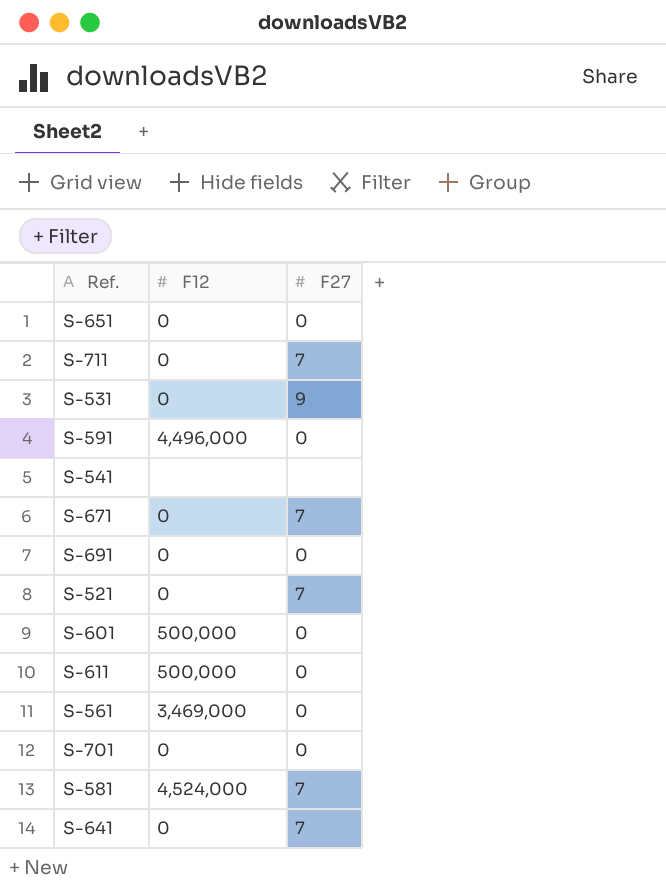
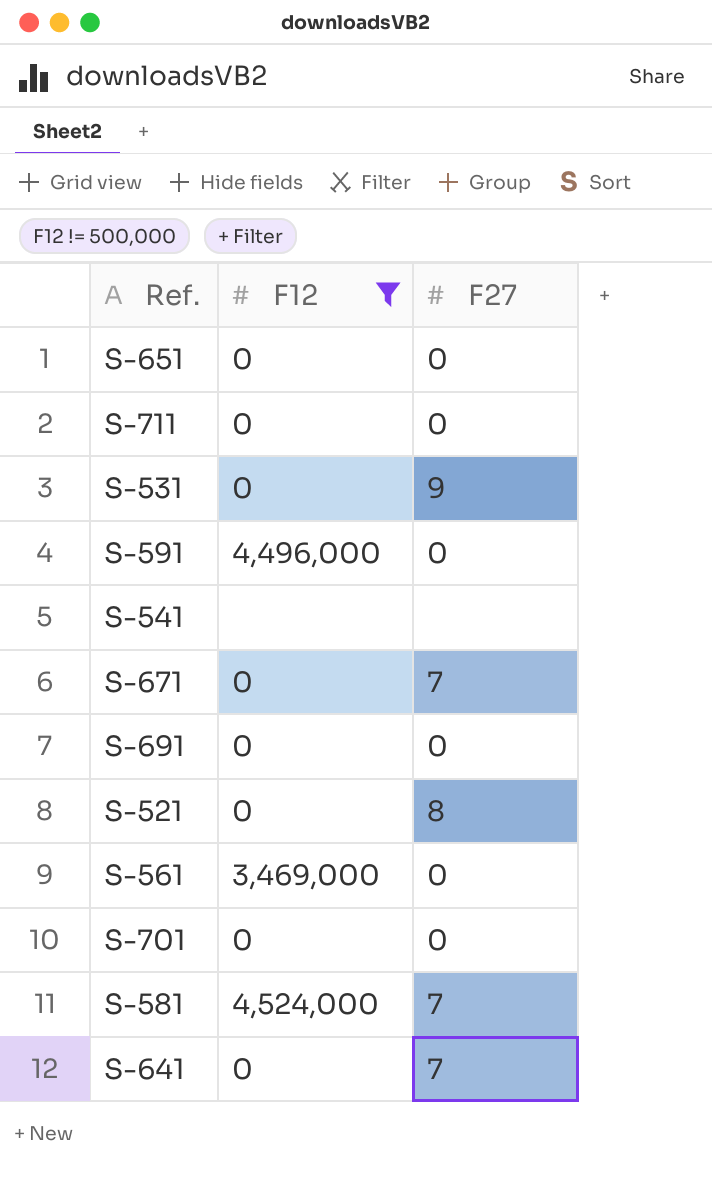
filter: none -> F12 != 500,000
S-711 | F27: 7 -> 0
S-521 | F27: 7 -> 8

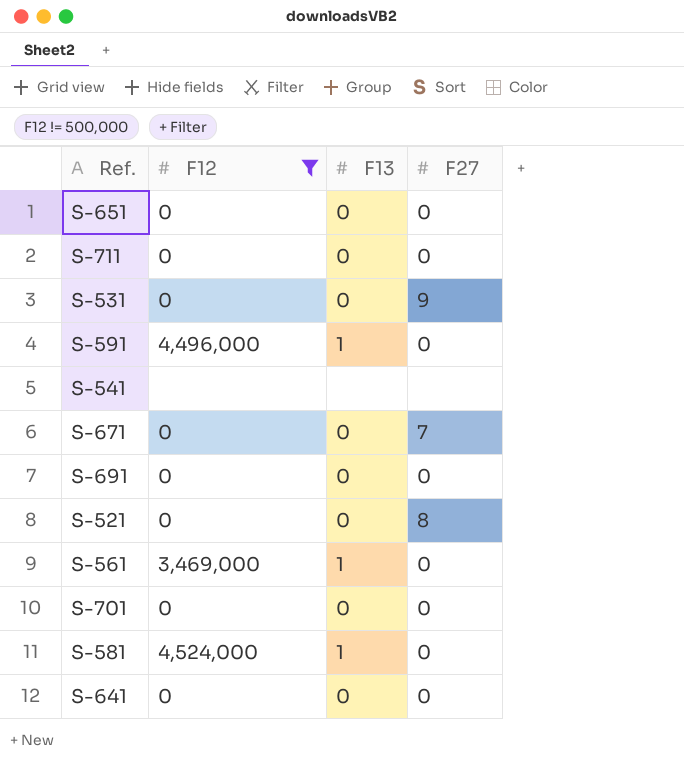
column F13 | position: none -> 3
S-581 | F27: 7 -> 0
S-641 | F27: 7 -> 0

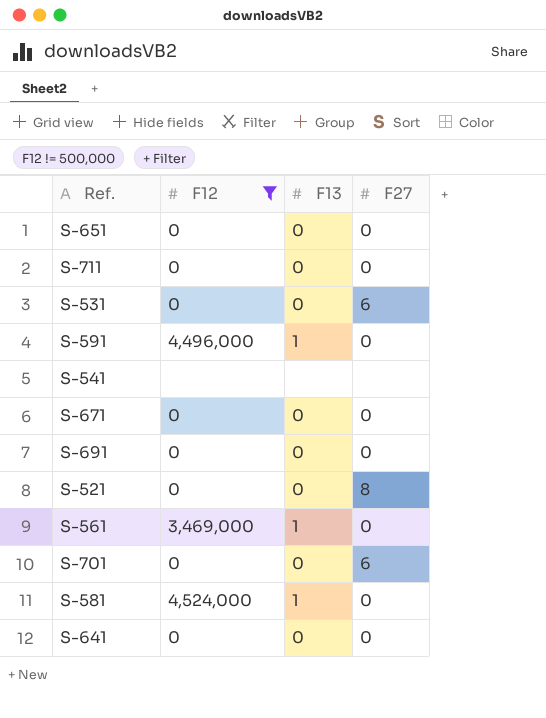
S-531 | F27: 9 -> 6
S-671 | F27: 7 -> 0
S-701 | F27: 0 -> 6

